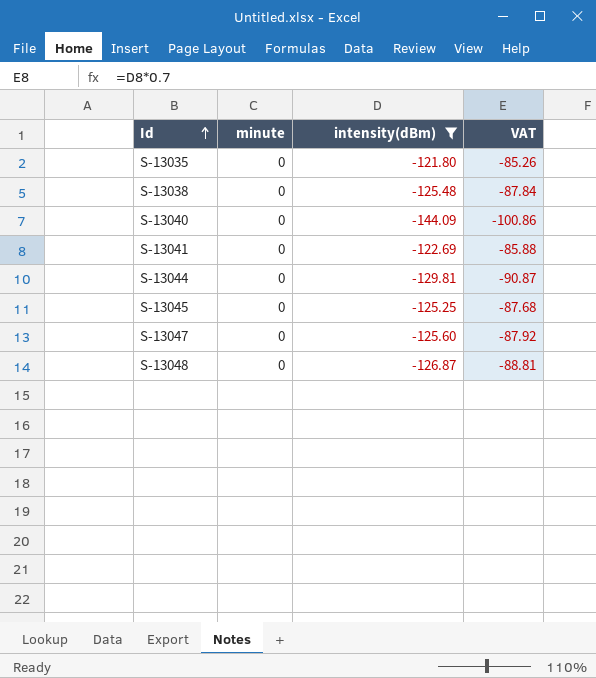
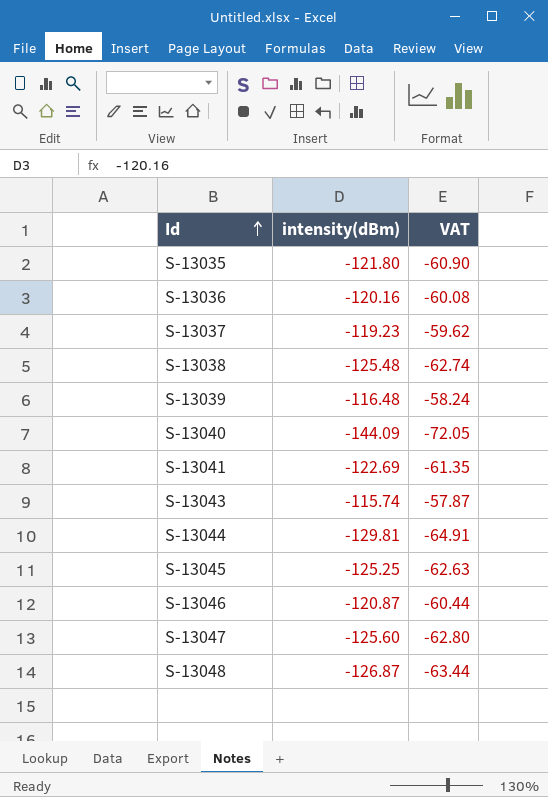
filter: intensity(dBm) <= -121.80 -> none
column minute | position: 2 -> none
column VAT | formula: [intensity(dBm)] * 0.7 -> [intensity(dBm)] * 0.5

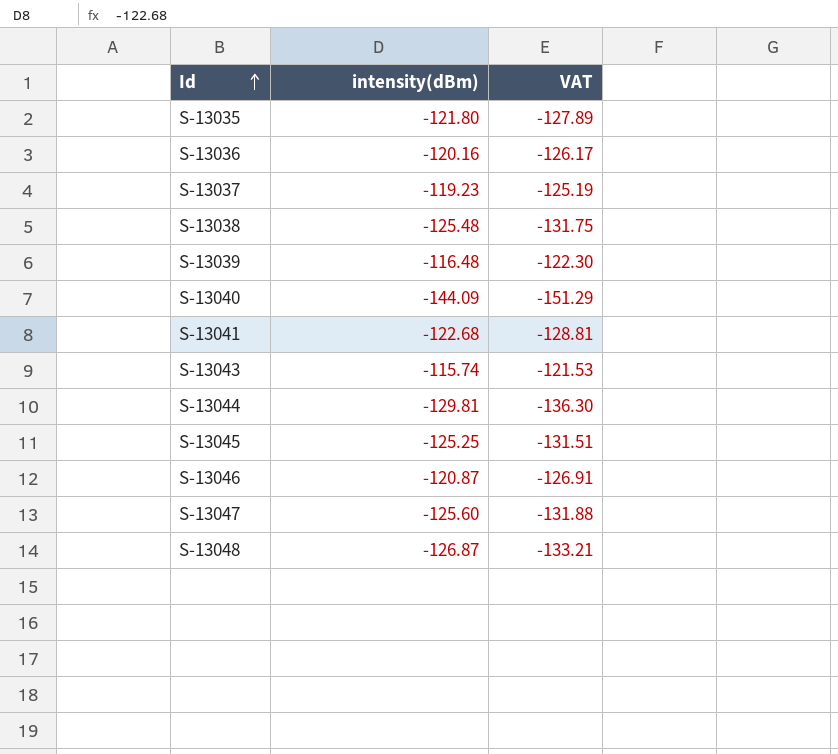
column VAT | formula: [intensity(dBm)] * 0.5 -> [intensity(dBm)] * 1.05
S-13041 | intensity(dBm): -122.69 -> -122.68

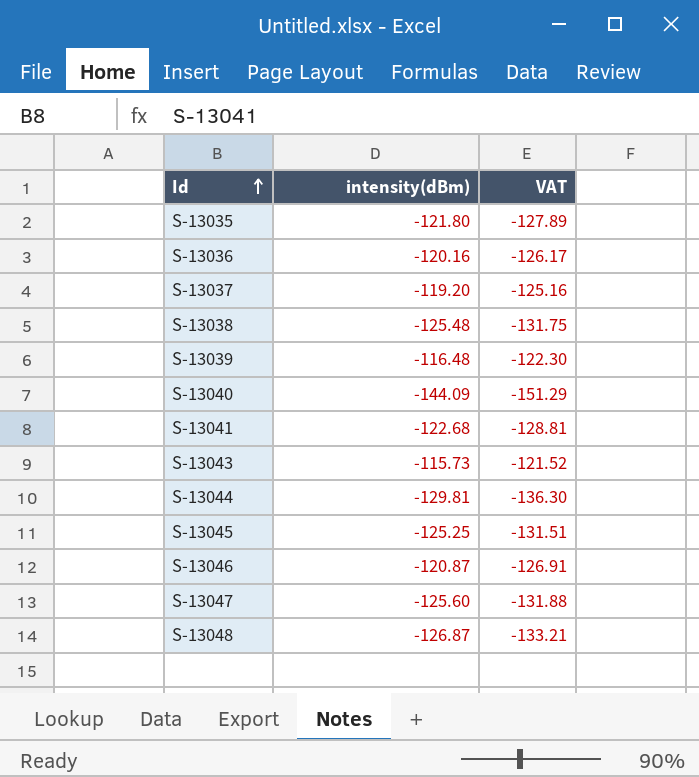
S-13037 | intensity(dBm): -119.23 -> -119.20
S-13037 | VAT: -125.19 -> -125.16
S-13043 | intensity(dBm): -115.74 -> -115.73
S-13043 | VAT: -121.53 -> -121.52

